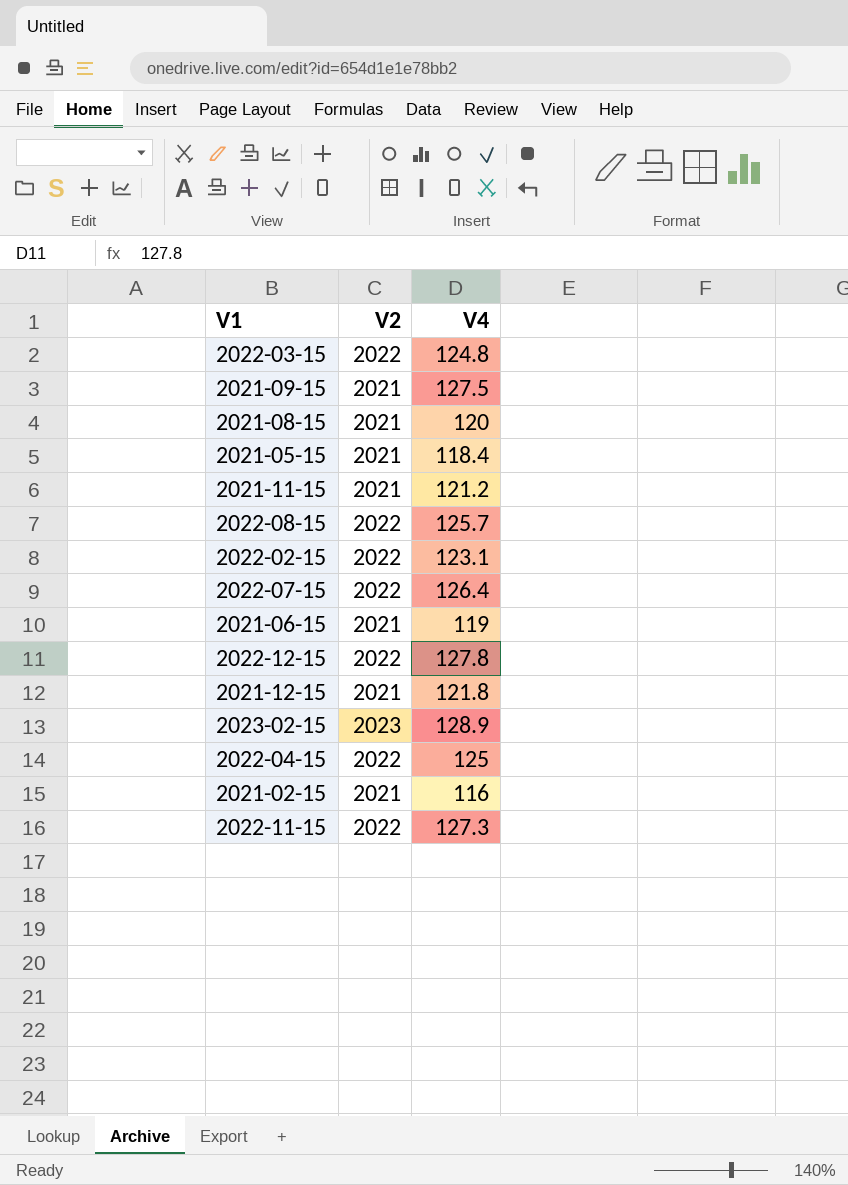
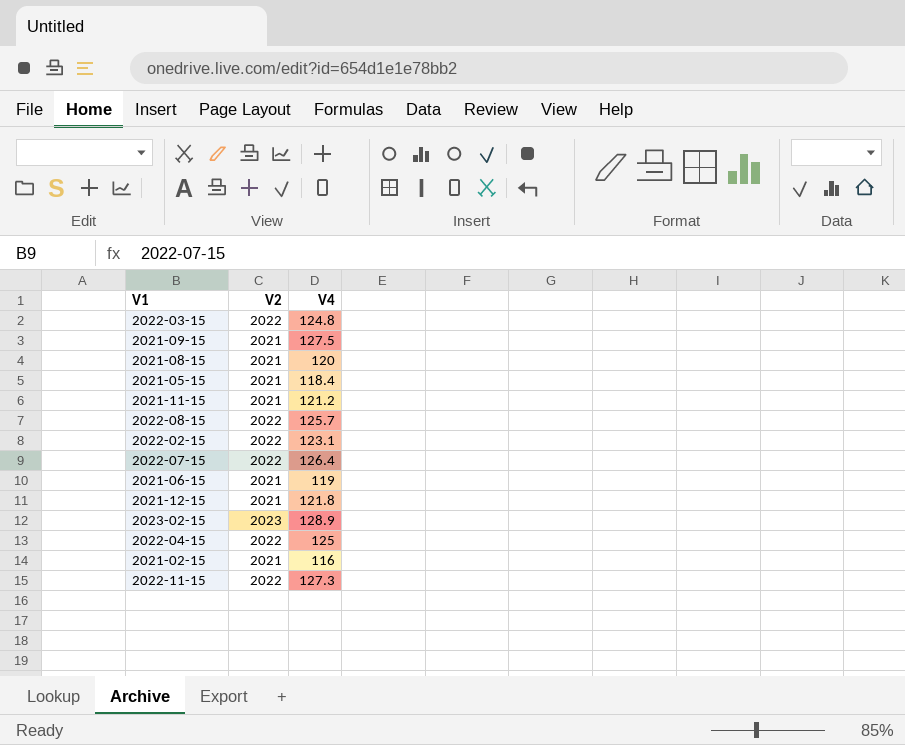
row 2022-12-15: 2022 | 127.8 -> none

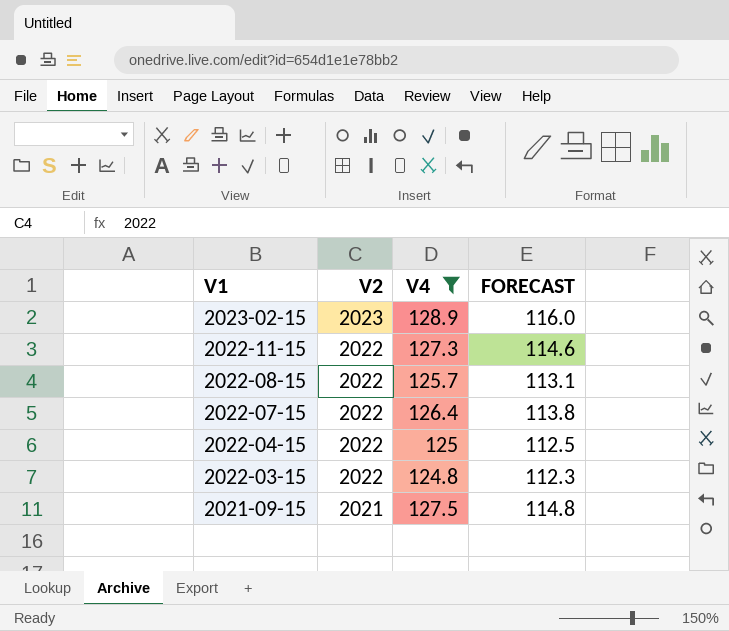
filter: none -> V4 >= 124.8
row order: none -> V1 descending
column FORECAST | formula: none -> [V4] * 0.9

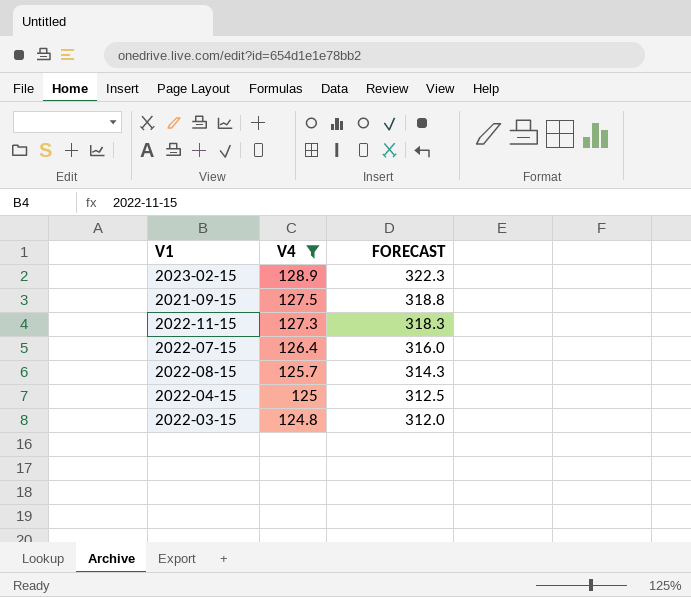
row order: V1 descending -> V4 descending
column V2 | position: 2 -> none
column FORECAST | formula: [V4] * 0.9 -> [V4] * 2.5

